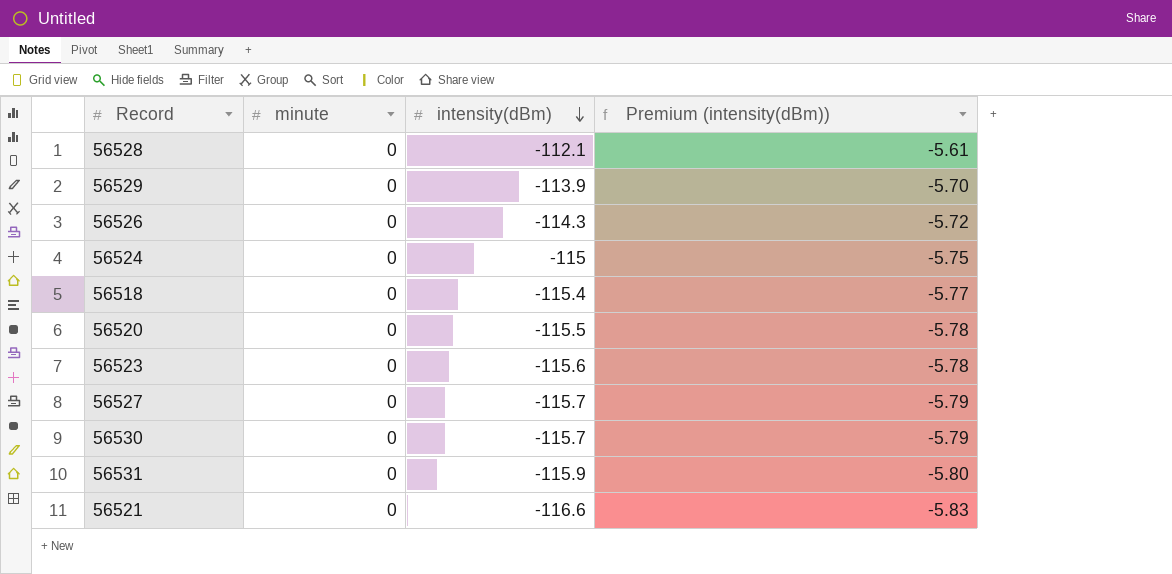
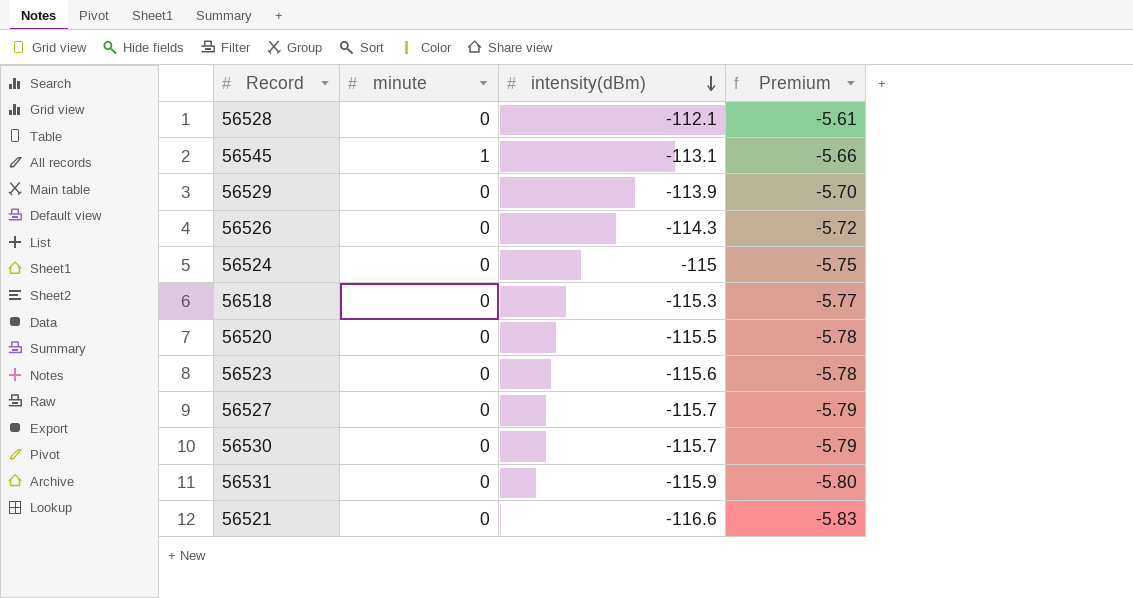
column name: Premium (intensity(dBm)) -> Premium
row 56545: none -> 1 | -113.1 | -5.66
56518 | intensity(dBm): -115.4 -> -115.3

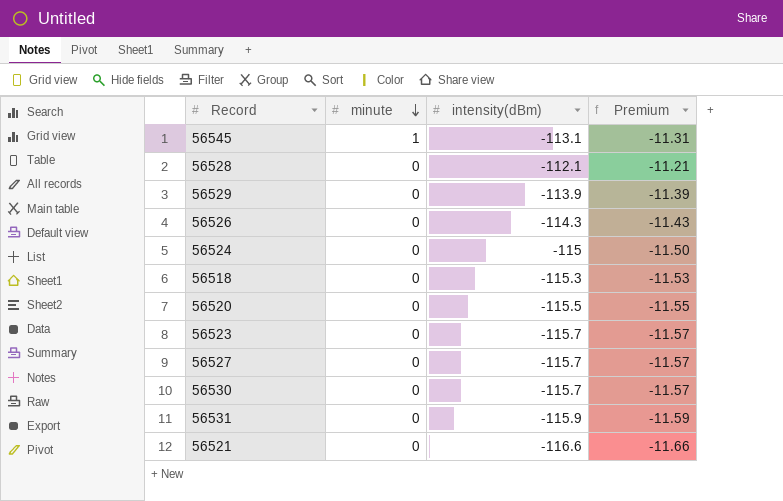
row order: intensity(dBm) descending -> minute descending
column Premium | formula: [intensity(dBm)] * 0.05 -> [intensity(dBm)] * 0.1
56523 | intensity(dBm): -115.6 -> -115.7

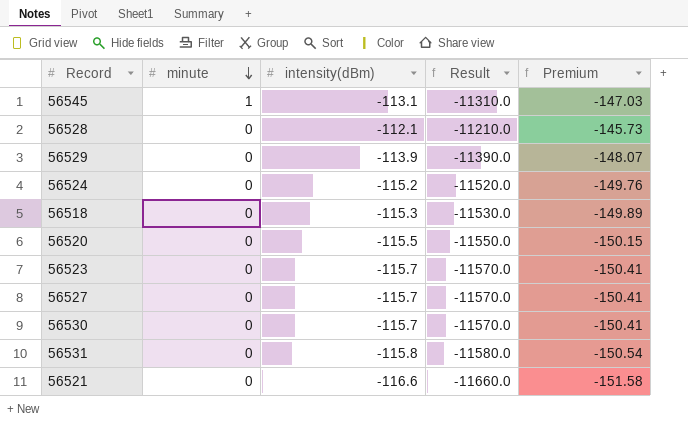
column Result | formula: none -> [intensity(dBm)] * 100
column Premium | formula: [intensity(dBm)] * 0.1 -> [intensity(dBm)] * 1.3
row 56526: 0 | -114.3 | -11.43 -> none
56524 | intensity(dBm): -115 -> -115.2
56531 | intensity(dBm): -115.9 -> -115.8

